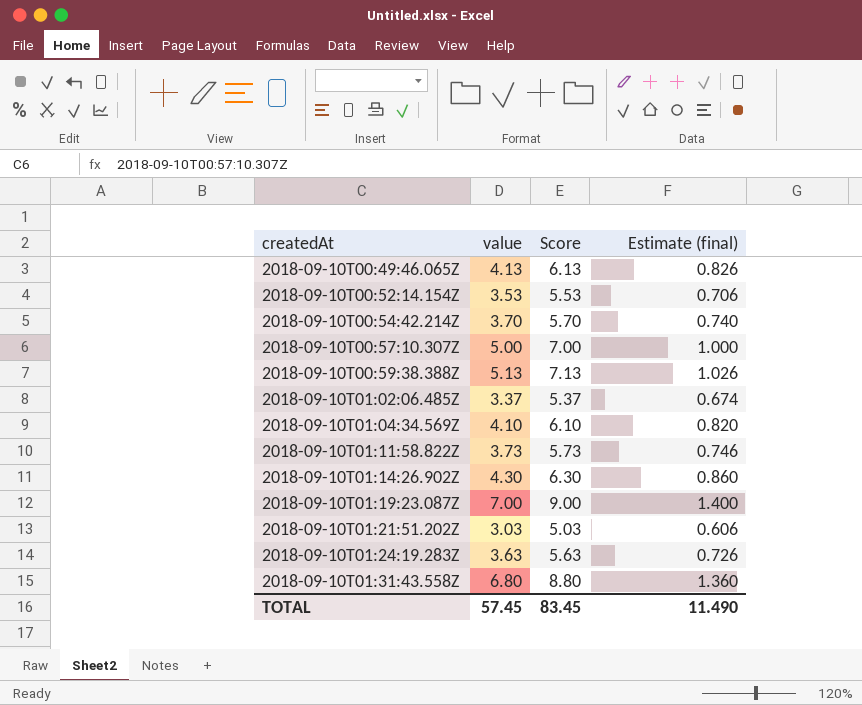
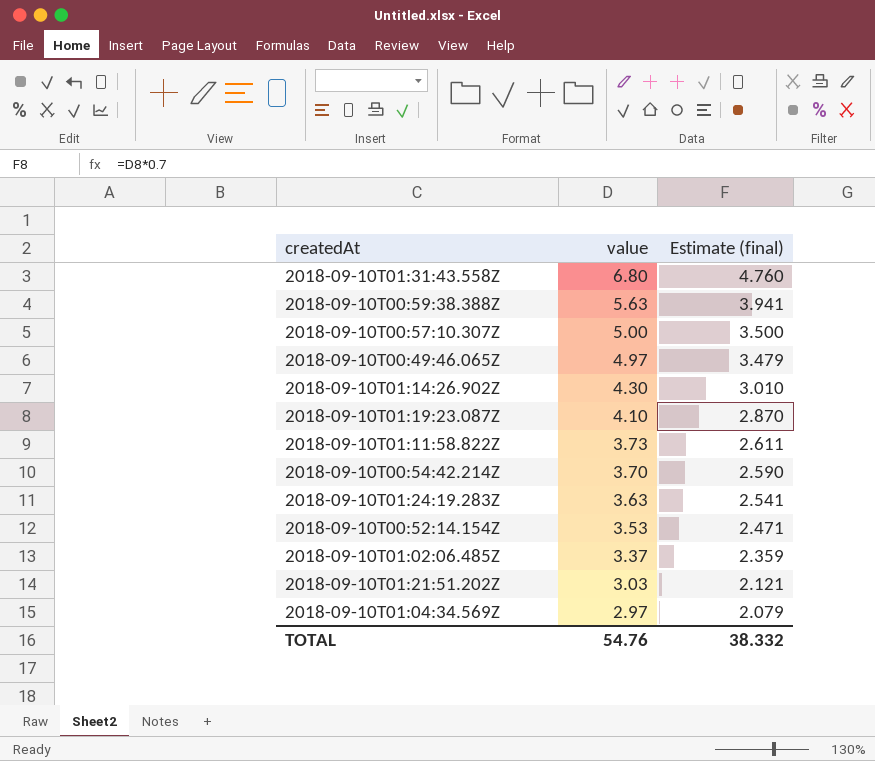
row order: createdAt ascending -> value descending
column Score | formula: [value] + 2 -> none
column Estimate (final) | formula: [value] * 0.2 -> [value] * 0.7
2018-09-10T00:59:38.388Z | value: 5.13 -> 5.63
2018-09-10T00:49:46.065Z | value: 4.13 -> 4.97
2018-09-10T01:19:23.087Z | value: 7.00 -> 4.10
2018-09-10T01:04:34.569Z | value: 4.10 -> 2.97
TOTAL | value: 57.45 -> 54.76
TOTAL | Estimate (final): 11.490 -> 38.332

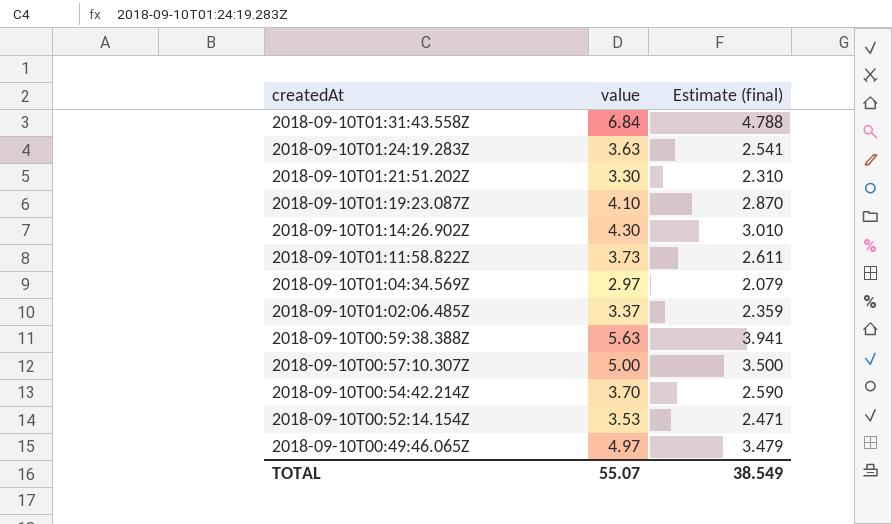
row order: value descending -> createdAt descending
2018-09-10T01:31:43.558Z | value: 6.80 -> 6.84
2018-09-10T01:31:43.558Z | Estimate (final): 4.760 -> 4.788
2018-09-10T01:21:51.202Z | value: 3.03 -> 3.30
2018-09-10T01:21:51.202Z | Estimate (final): 2.121 -> 2.310
TOTAL | value: 54.76 -> 55.07
TOTAL | Estimate (final): 38.332 -> 38.549

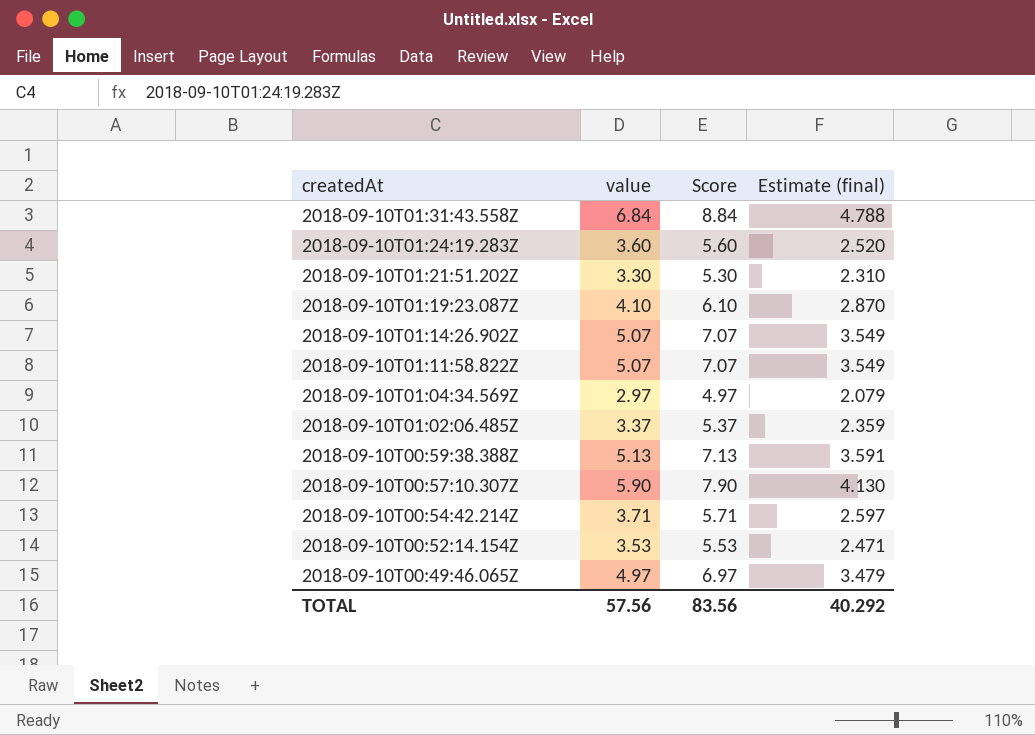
column Score | formula: none -> [value] + 2
2018-09-10T01:24:19.283Z | value: 3.63 -> 3.60
2018-09-10T01:24:19.283Z | Estimate (final): 2.541 -> 2.520
2018-09-10T01:14:26.902Z | value: 4.30 -> 5.07
2018-09-10T01:14:26.902Z | Estimate (final): 3.010 -> 3.549
2018-09-10T01:11:58.822Z | value: 3.73 -> 5.07
2018-09-10T01:11:58.822Z | Estimate (final): 2.611 -> 3.549
2018-09-10T00:59:38.388Z | value: 5.63 -> 5.13
2018-09-10T00:59:38.388Z | Estimate (final): 3.941 -> 3.591
2018-09-10T00:57:10.307Z | value: 5.00 -> 5.90
2018-09-10T00:57:10.307Z | Estimate (final): 3.500 -> 4.130
2018-09-10T00:54:42.214Z | value: 3.70 -> 3.71
2018-09-10T00:54:42.214Z | Estimate (final): 2.590 -> 2.597
TOTAL | value: 55.07 -> 57.56
TOTAL | Estimate (final): 38.549 -> 40.292

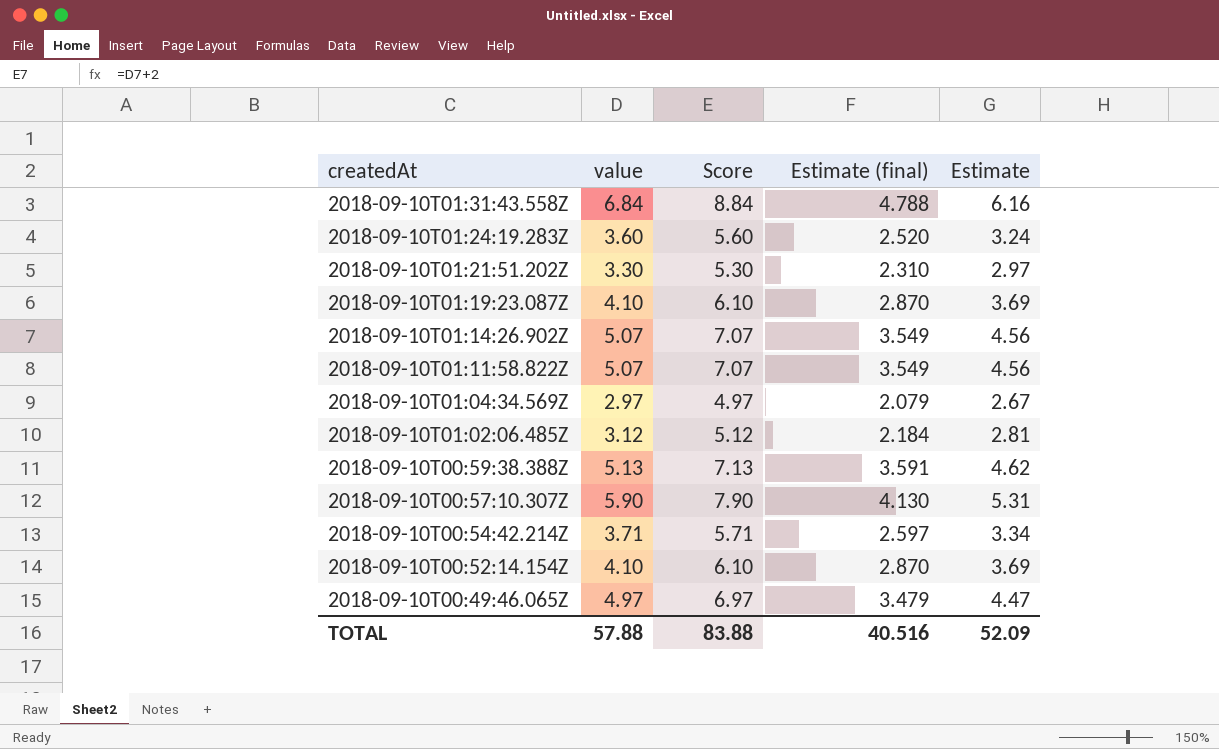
column Estimate | formula: none -> [value] * 0.9
2018-09-10T01:02:06.485Z | value: 3.37 -> 3.12
2018-09-10T01:02:06.485Z | Score: 5.37 -> 5.12
2018-09-10T01:02:06.485Z | Estimate (final): 2.359 -> 2.184
2018-09-10T00:52:14.154Z | value: 3.53 -> 4.10
2018-09-10T00:52:14.154Z | Score: 5.53 -> 6.10
2018-09-10T00:52:14.154Z | Estimate (final): 2.471 -> 2.870
TOTAL | value: 57.56 -> 57.88
TOTAL | Score: 83.56 -> 83.88
TOTAL | Estimate (final): 40.292 -> 40.516

